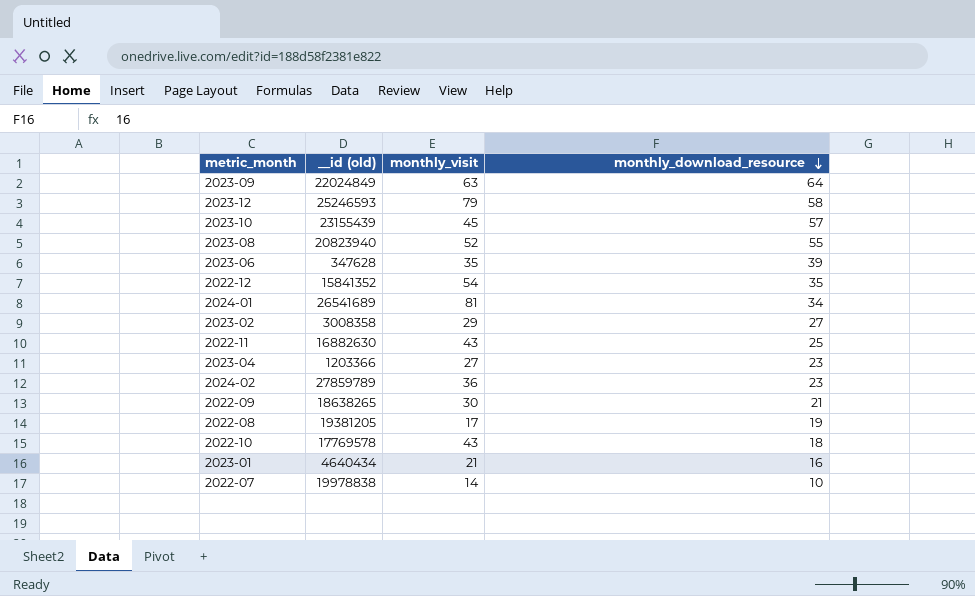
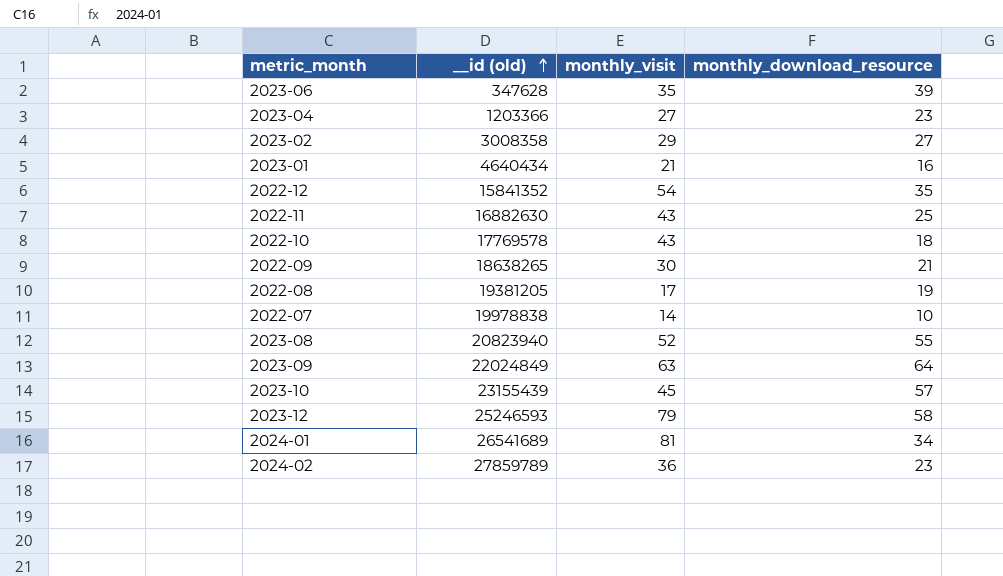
row order: monthly_download_resource descending -> __id (old) ascending

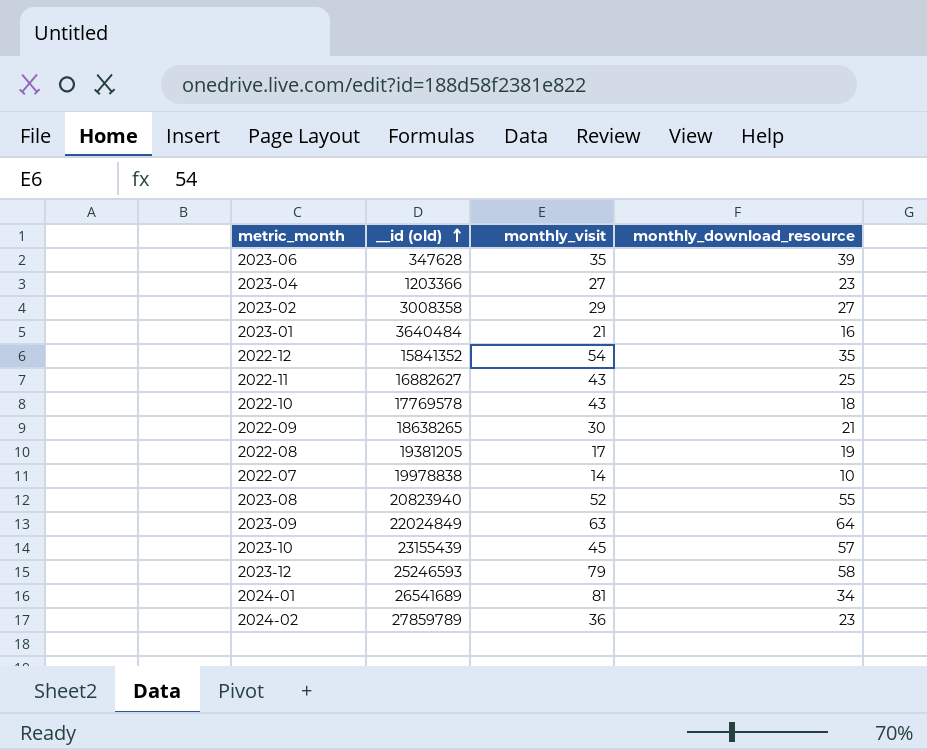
2023-01 | __id (old): 4640434 -> 3640484
2022-11 | __id (old): 16882630 -> 16882627

